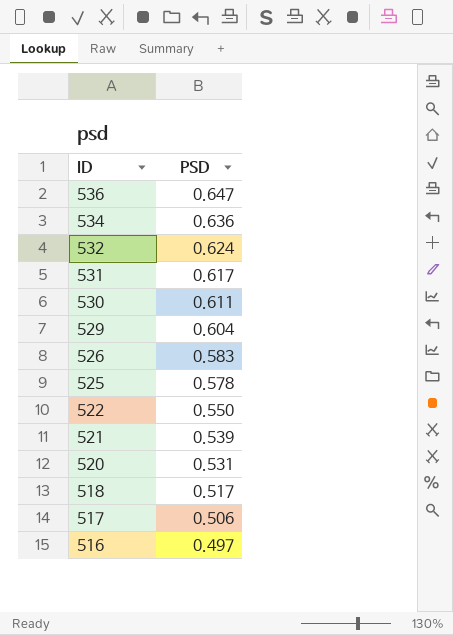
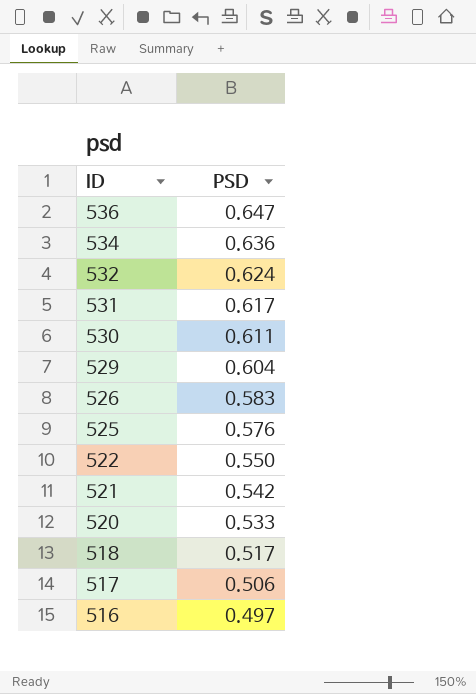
525 | PSD: 0.578 -> 0.576
521 | PSD: 0.539 -> 0.542
520 | PSD: 0.531 -> 0.533

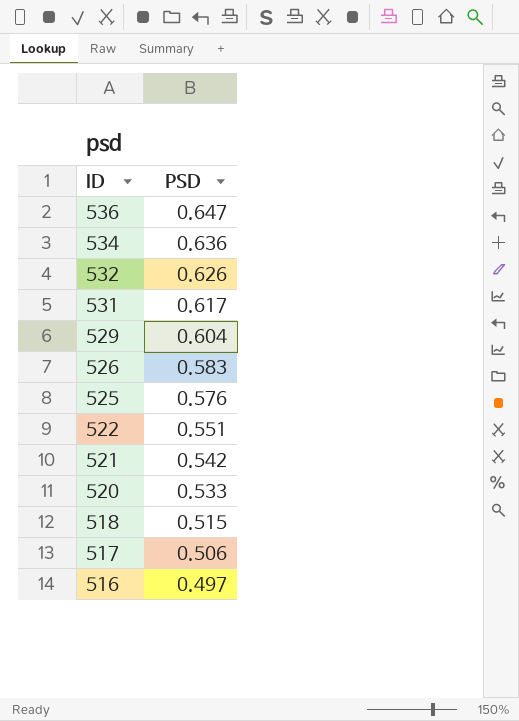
row 530: 0.611 -> none
532 | PSD: 0.624 -> 0.626
522 | PSD: 0.550 -> 0.551
518 | PSD: 0.517 -> 0.515

